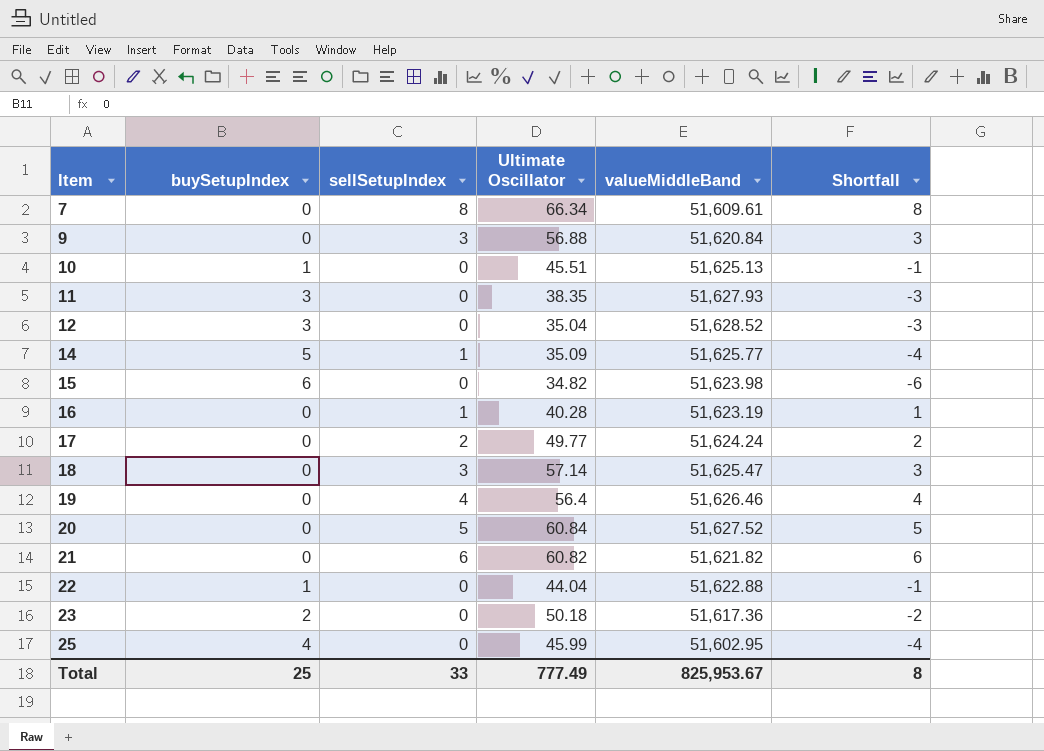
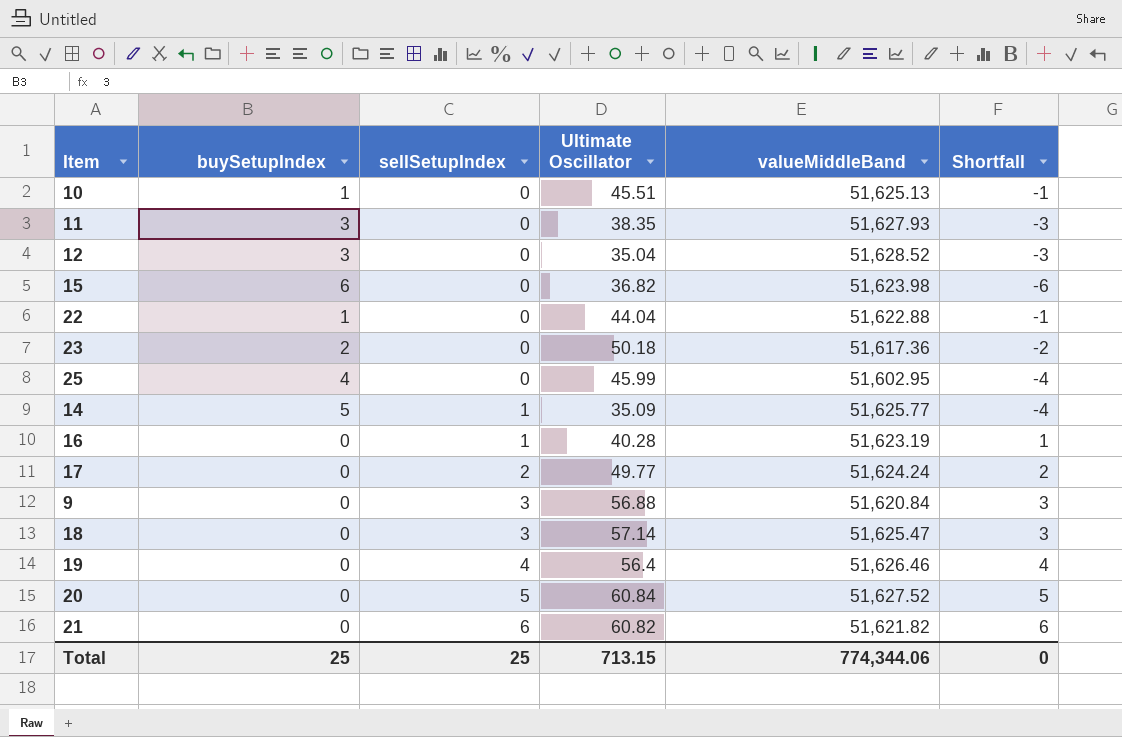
row order: Item ascending -> sellSetupIndex ascending
row 7: 0 | 8 | 66.34 | 51,609.61 | 8 -> none
15 | Ultimate Oscillator: 34.82 -> 36.82
Total | sellSetupIndex: 33 -> 25
Total | Ultimate Oscillator: 777.49 -> 713.15
Total | valueMiddleBand: 825,953.67 -> 774,344.06
Total | Shortfall: 8 -> 0

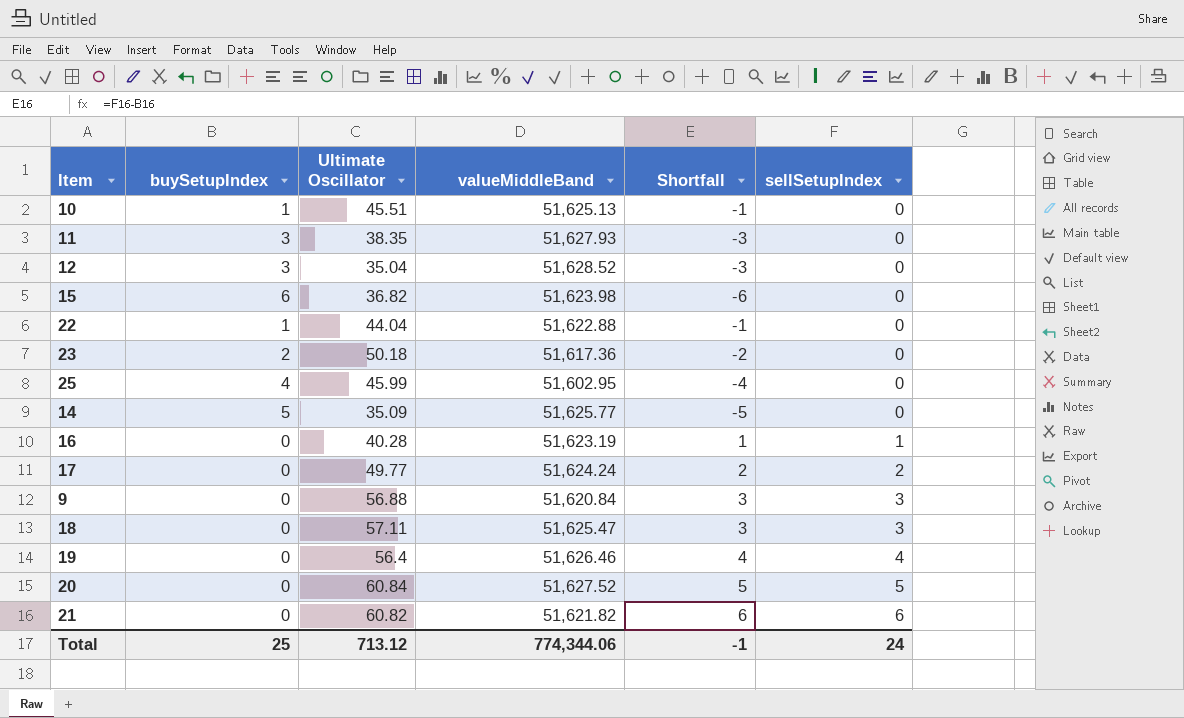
column sellSetupIndex | position: 3 -> 6
14 | Shortfall: -4 -> -5
14 | sellSetupIndex: 1 -> 0
18 | Ultimate Oscillator: 57.14 -> 57.11
Total | Ultimate Oscillator: 713.15 -> 713.12
Total | Shortfall: 0 -> -1
Total | sellSetupIndex: 25 -> 24

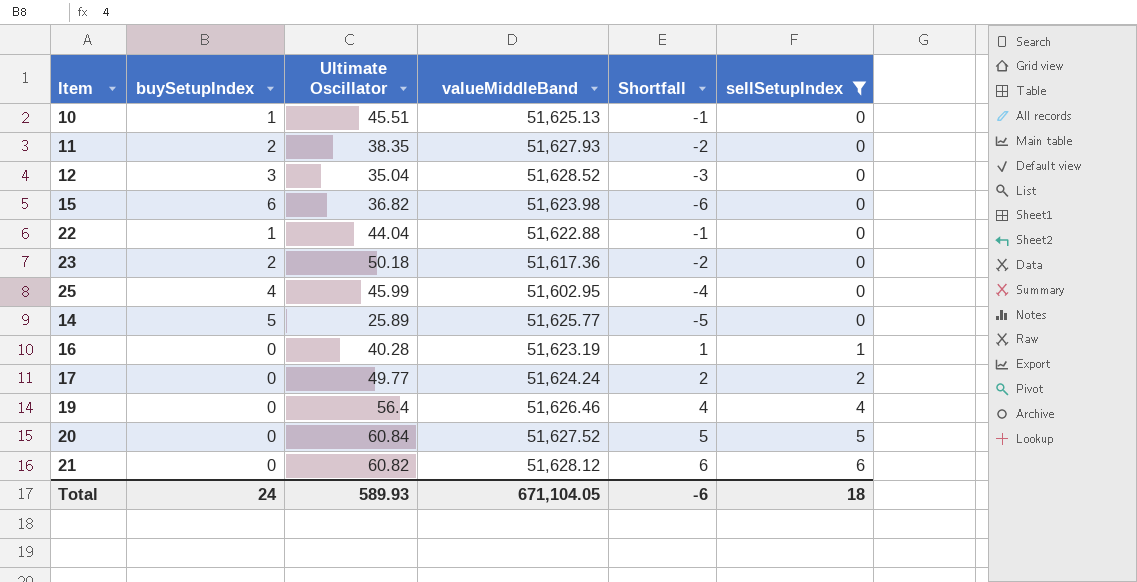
filter: none -> sellSetupIndex != 3
11 | buySetupIndex: 3 -> 2
11 | Shortfall: -3 -> -2
14 | Ultimate Oscillator: 35.09 -> 25.89
21 | valueMiddleBand: 51,621.82 -> 51,628.12
Total | buySetupIndex: 25 -> 24
Total | Ultimate Oscillator: 713.12 -> 589.93
Total | valueMiddleBand: 774,344.06 -> 671,104.05
Total | Shortfall: -1 -> -6
Total | sellSetupIndex: 24 -> 18

